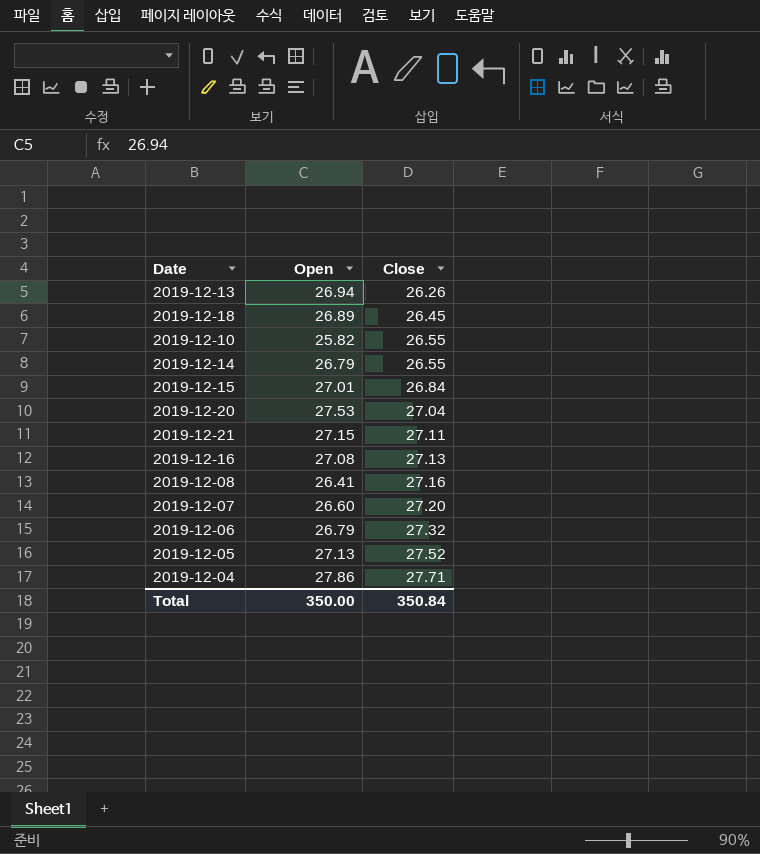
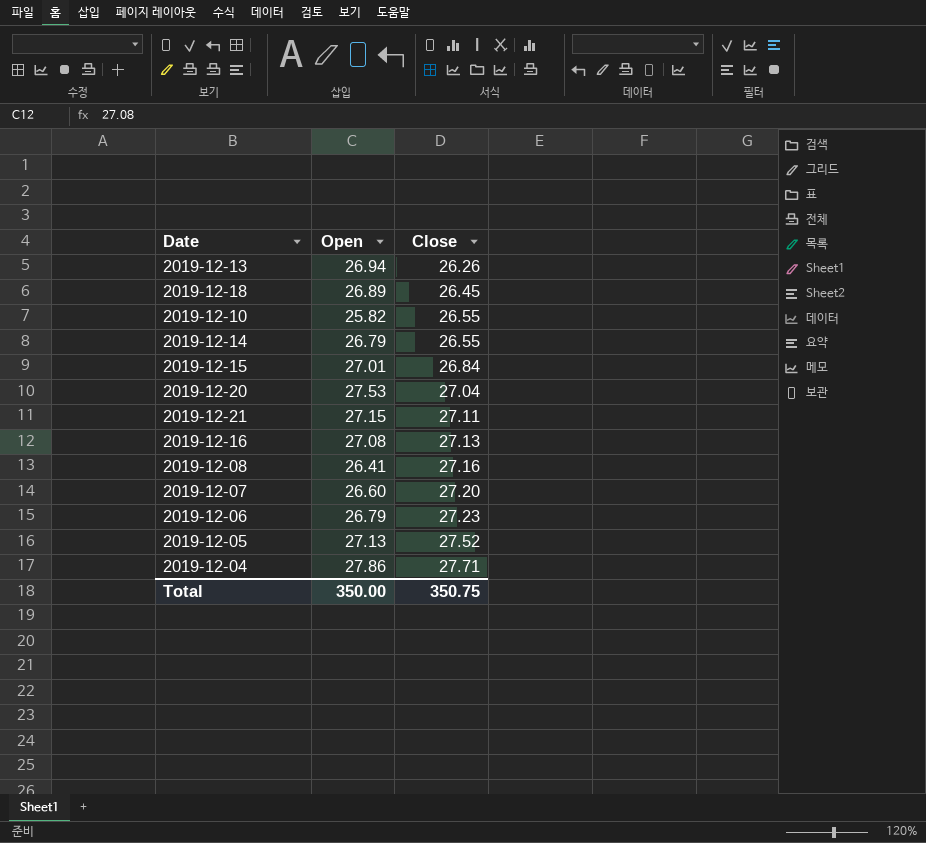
2019-12-06 | Close: 27.32 -> 27.23
Total | Close: 350.84 -> 350.75

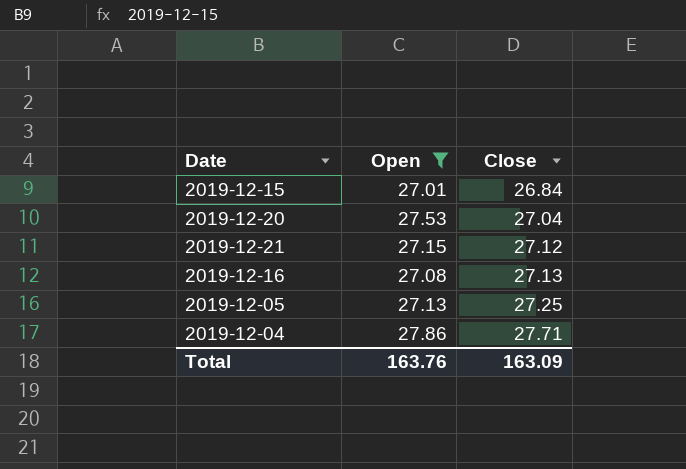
filter: none -> Open >= 27.01
2019-12-21 | Close: 27.11 -> 27.12
2019-12-05 | Close: 27.52 -> 27.25
Total | Open: 350.00 -> 163.76
Total | Close: 350.75 -> 163.09

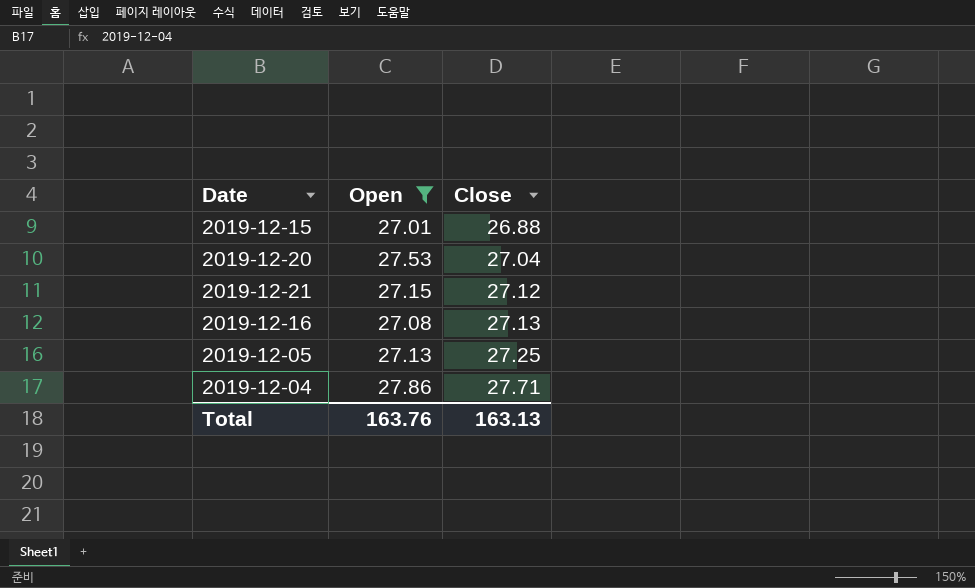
2019-12-15 | Close: 26.84 -> 26.88
Total | Close: 163.09 -> 163.13

